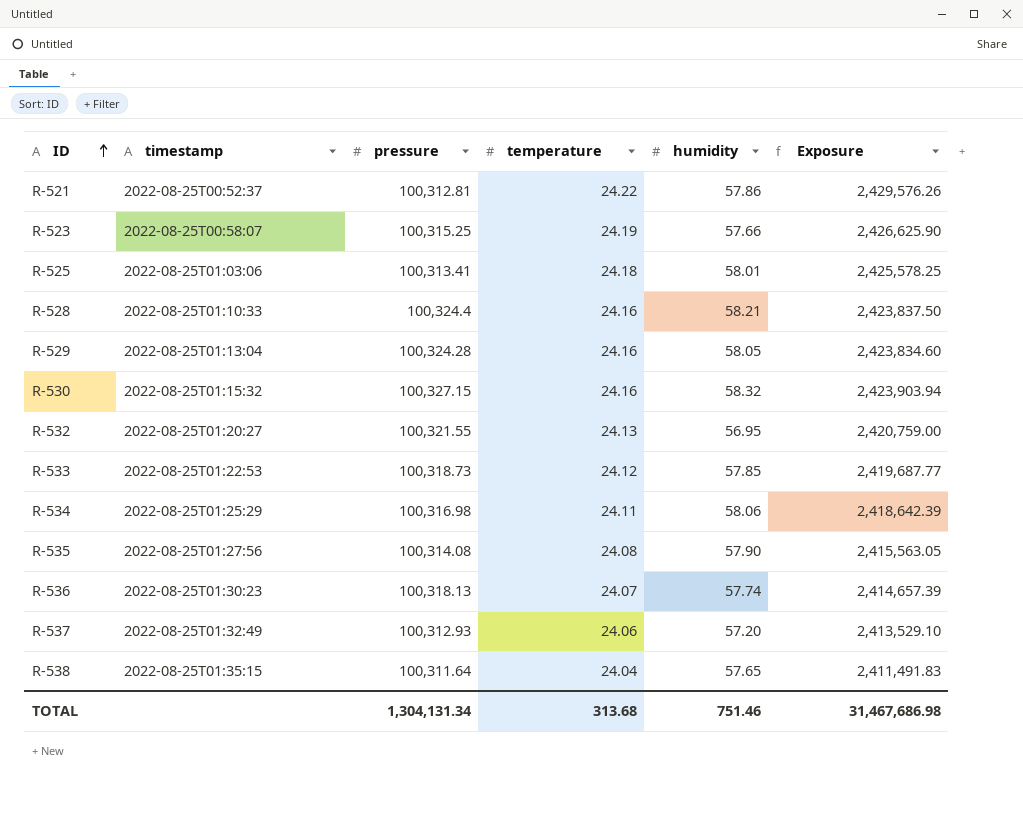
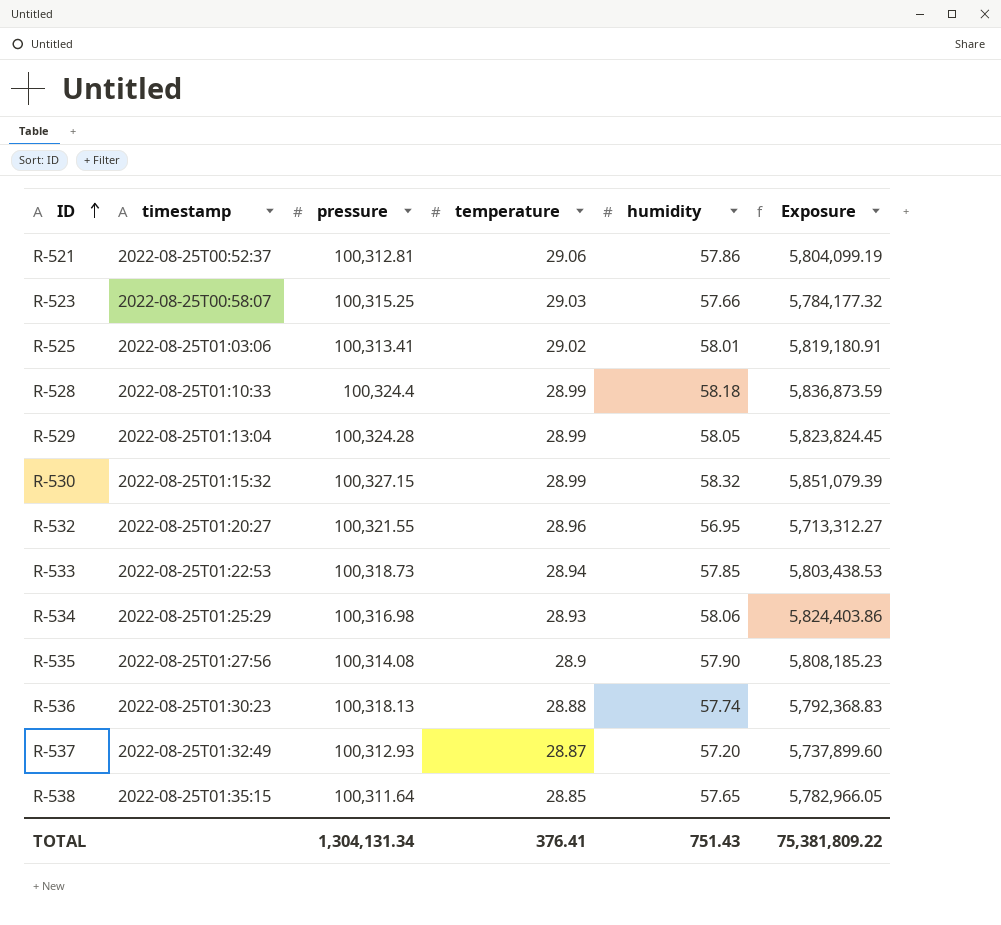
column Exposure | formula: [pressure] * [temperature] -> [pressure] * [humidity]
R-521 | temperature: 24.22 -> 29.06
R-523 | temperature: 24.19 -> 29.03
R-525 | temperature: 24.18 -> 29.02
R-528 | temperature: 24.16 -> 28.99
R-528 | humidity: 58.21 -> 58.18
R-529 | temperature: 24.16 -> 28.99
R-530 | temperature: 24.16 -> 28.99
R-532 | temperature: 24.13 -> 28.96
R-533 | temperature: 24.12 -> 28.94
R-534 | temperature: 24.11 -> 28.93
R-535 | temperature: 24.08 -> 28.9
R-536 | temperature: 24.07 -> 28.88
R-537 | temperature: 24.06 -> 28.87
R-538 | temperature: 24.04 -> 28.85
TOTAL | temperature: 313.68 -> 376.41
TOTAL | humidity: 751.46 -> 751.43
TOTAL | Exposure: 31,467,686.98 -> 75,381,809.22

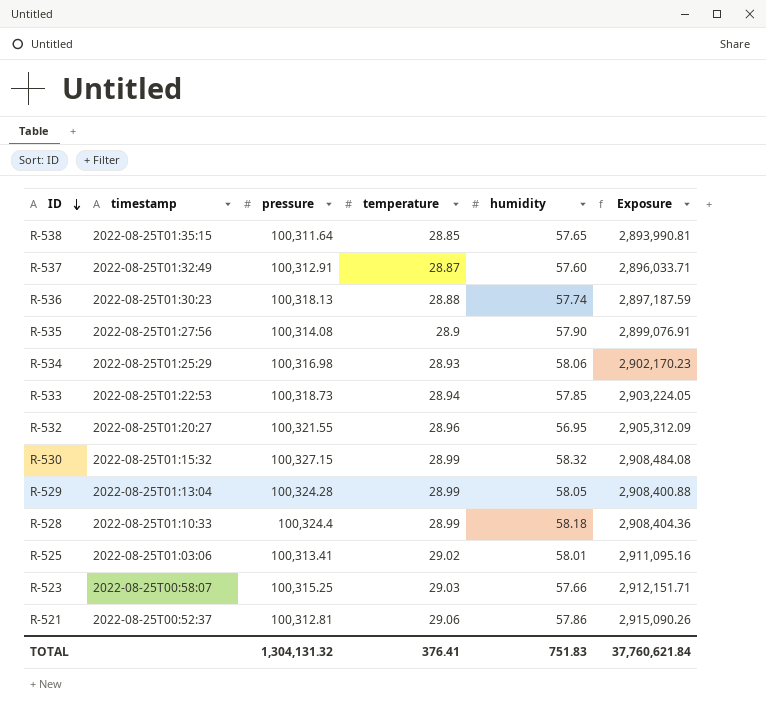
row order: ID ascending -> ID descending
column Exposure | formula: [pressure] * [humidity] -> [pressure] * [temperature]
R-537 | pressure: 100,312.93 -> 100,312.91
R-537 | humidity: 57.20 -> 57.60
TOTAL | pressure: 1,304,131.34 -> 1,304,131.32
TOTAL | humidity: 751.43 -> 751.83
TOTAL | Exposure: 75,381,809.22 -> 37,760,621.84

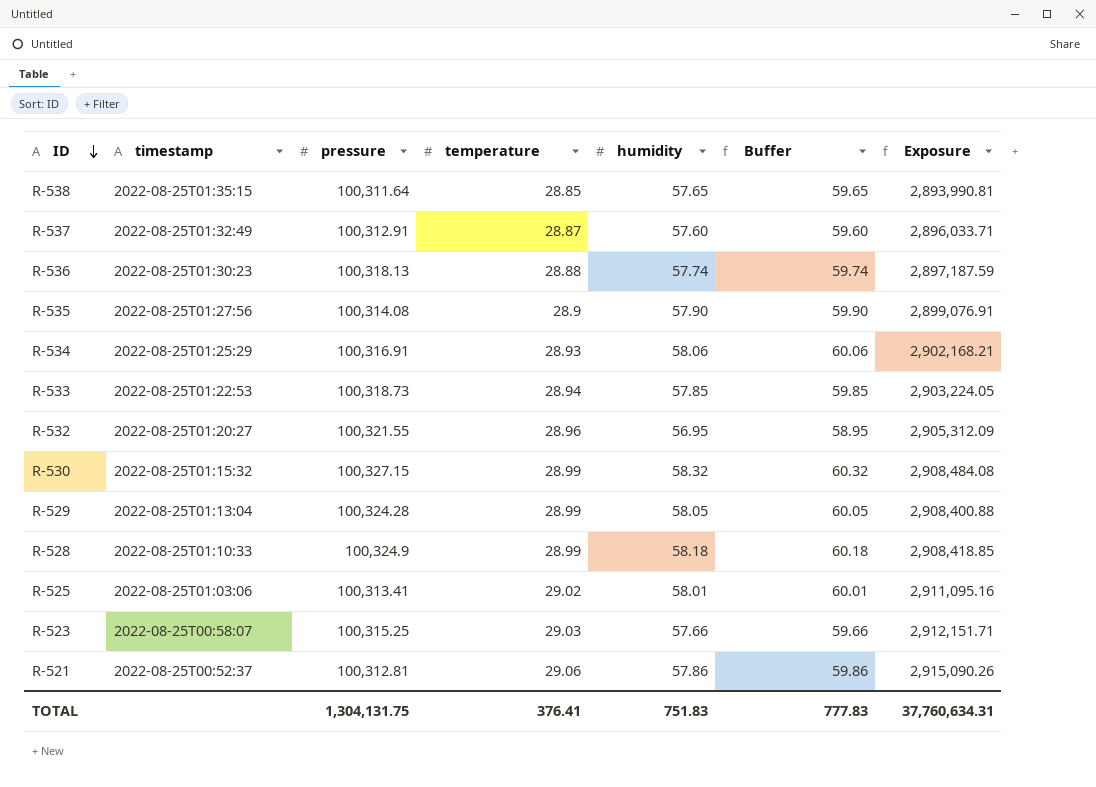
column Buffer | formula: none -> [humidity] + 2
R-534 | pressure: 100,316.98 -> 100,316.91
R-534 | Exposure: 2,902,170.23 -> 2,902,168.21
R-528 | pressure: 100,324.4 -> 100,324.9
R-528 | Exposure: 2,908,404.36 -> 2,908,418.85
TOTAL | pressure: 1,304,131.32 -> 1,304,131.75
TOTAL | Exposure: 37,760,621.84 -> 37,760,634.31

